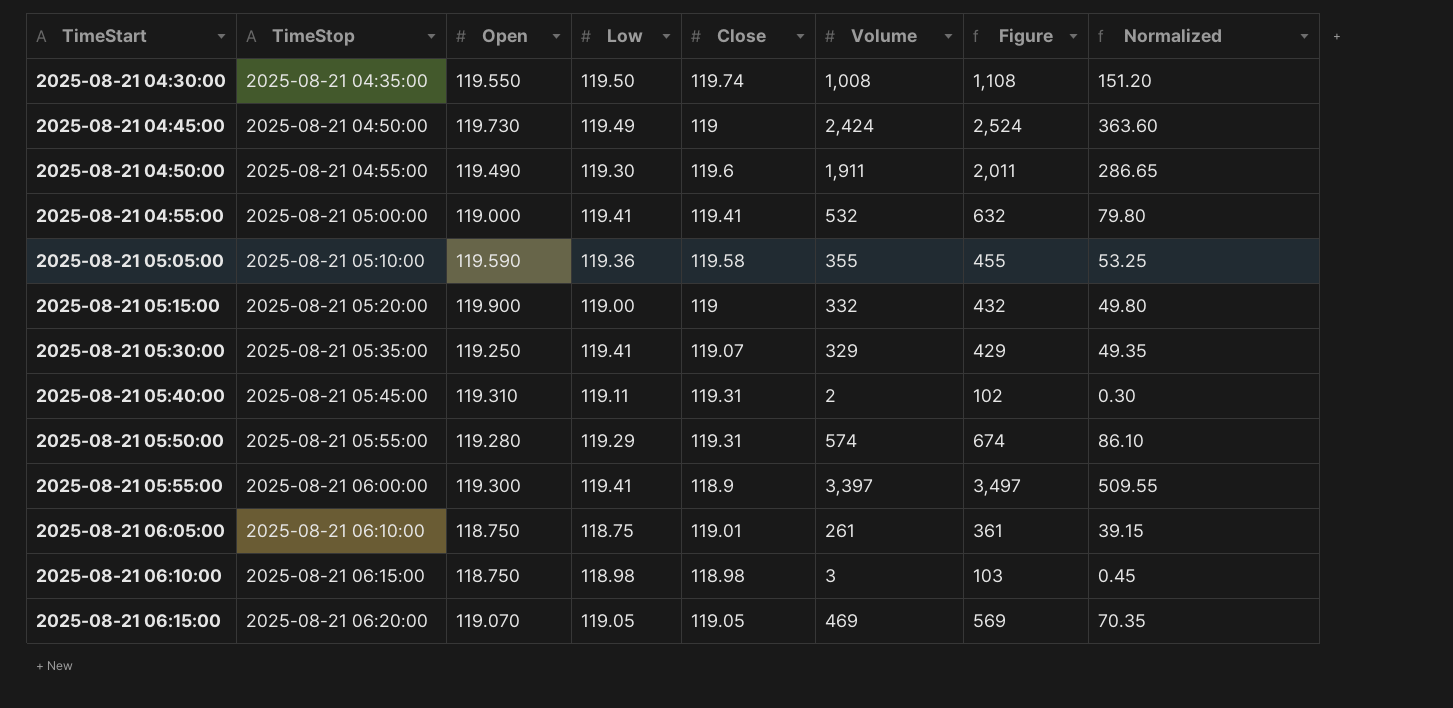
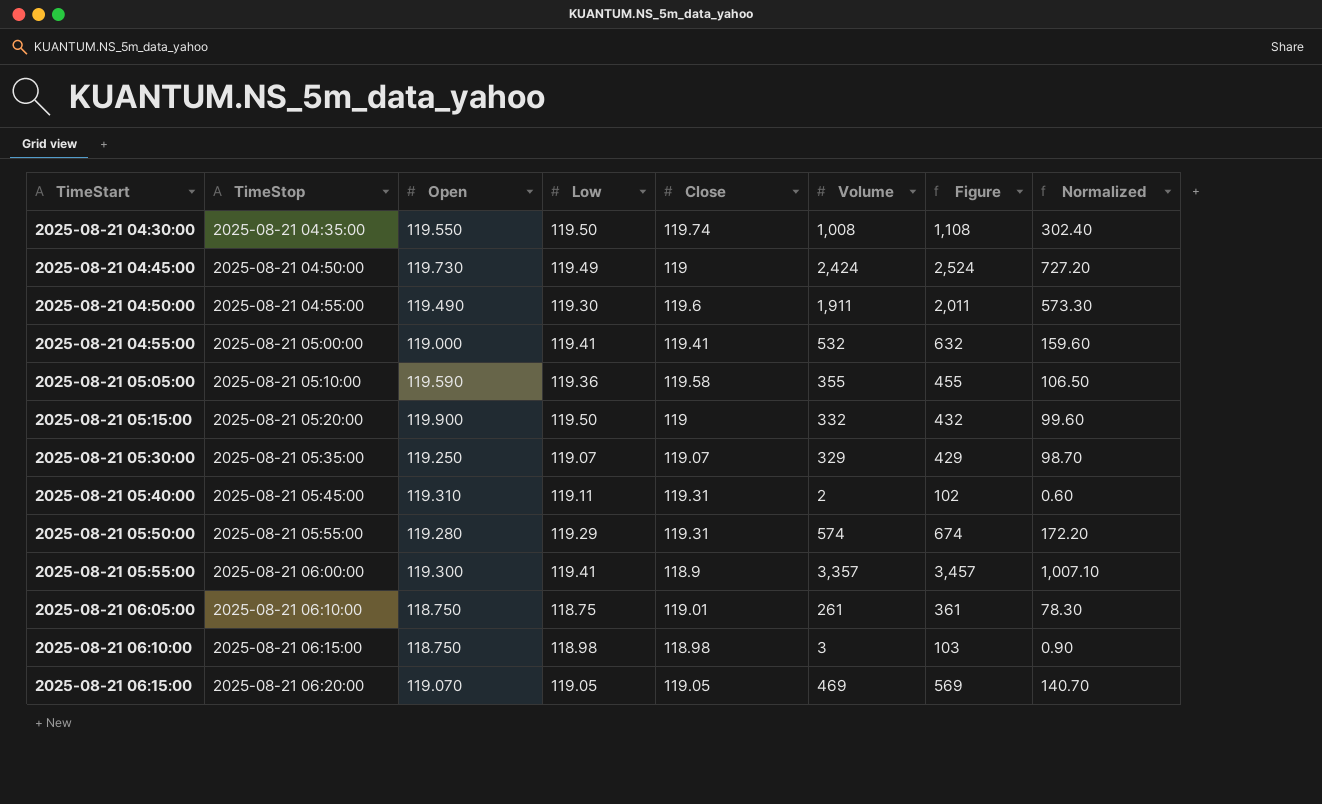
column Normalized | formula: [Volume] * 0.15 -> [Volume] * 0.3
2025-08-21 05:15:00 | Low: 119.00 -> 119.50
2025-08-21 05:30:00 | Low: 119.41 -> 119.07
2025-08-21 05:55:00 | Volume: 3,397 -> 3,357
2025-08-21 05:55:00 | Figure: 3,497 -> 3,457

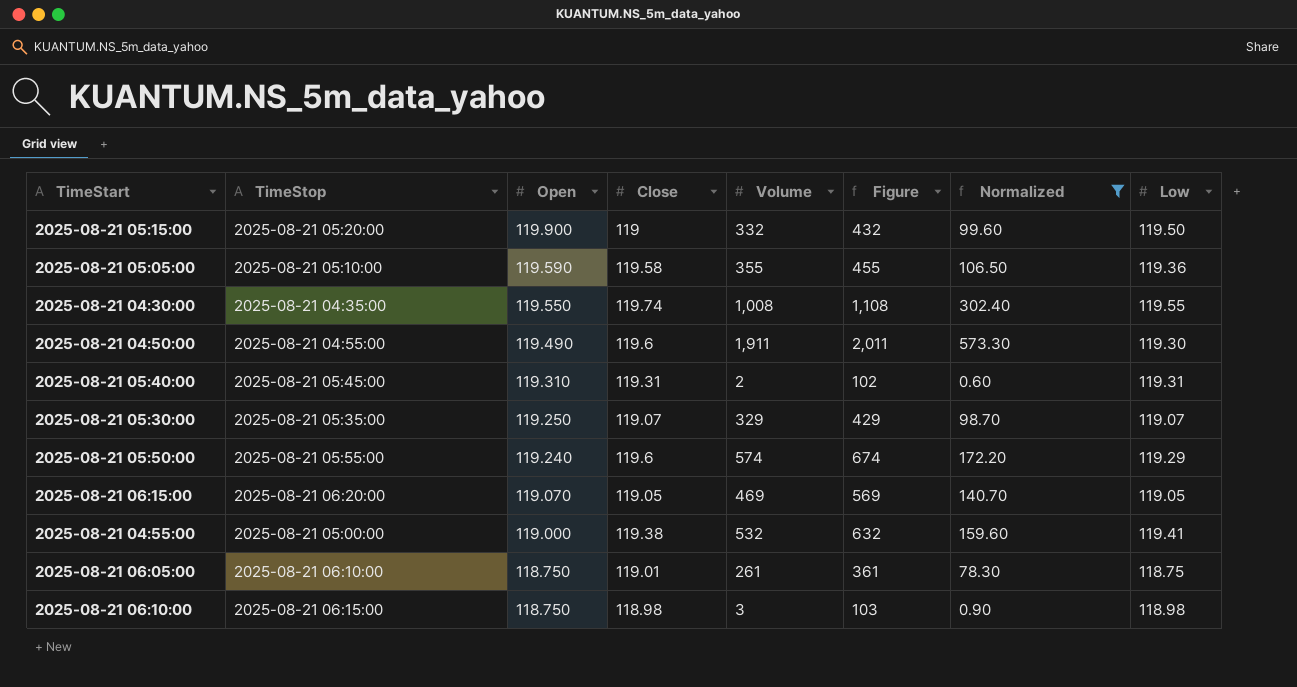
filter: none -> Normalized <= 573.30
row order: TimeStart ascending -> Open descending
column Low | position: 4 -> 8
2025-08-21 04:30:00 | Low: 119.50 -> 119.55
2025-08-21 05:40:00 | Low: 119.11 -> 119.31
2025-08-21 05:50:00 | Open: 119.280 -> 119.240
2025-08-21 05:50:00 | Close: 119.31 -> 119.6
2025-08-21 04:55:00 | Close: 119.41 -> 119.38

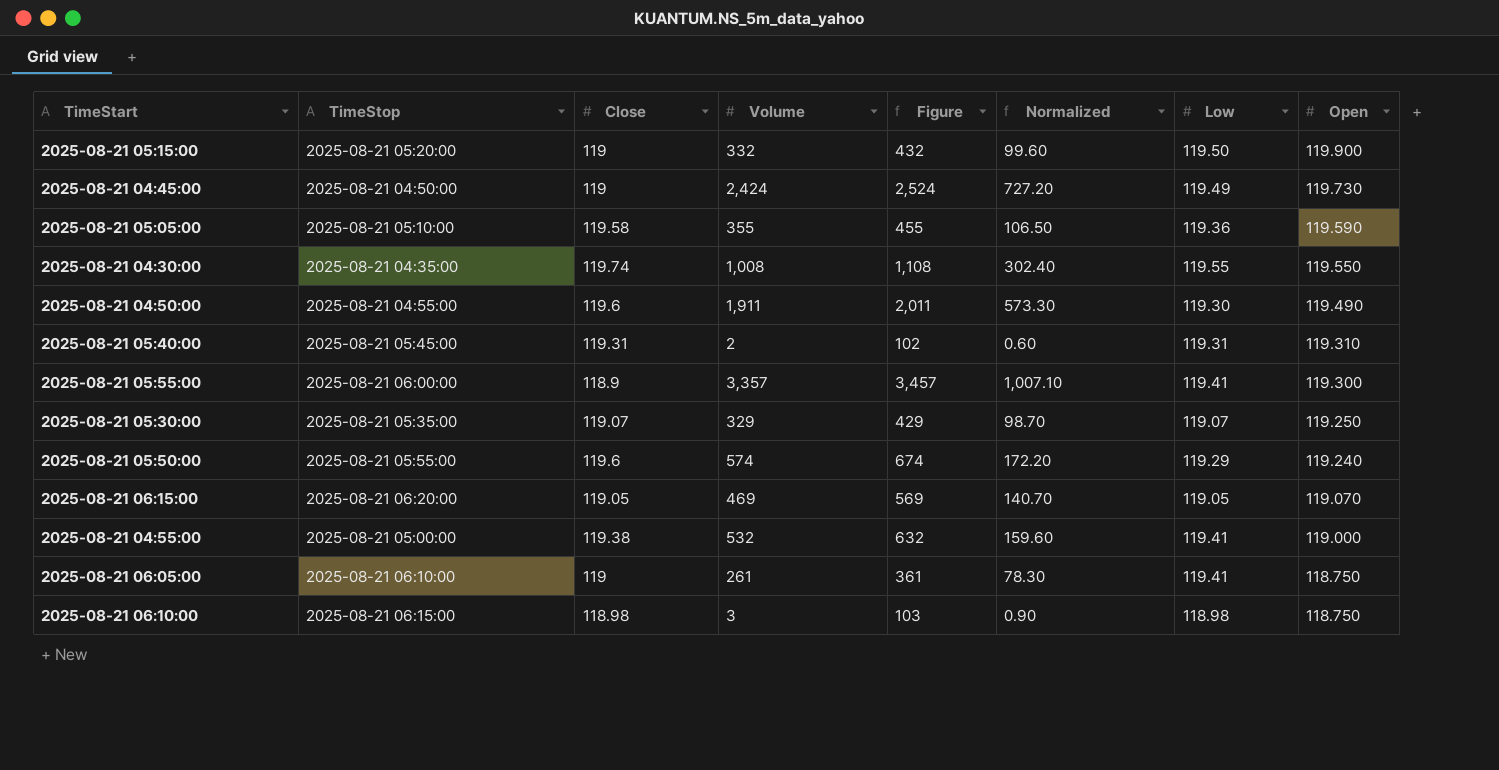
filter: Normalized <= 573.30 -> none
column Open | position: 3 -> 8
2025-08-21 06:05:00 | Close: 119.01 -> 119
2025-08-21 06:05:00 | Low: 118.75 -> 119.41

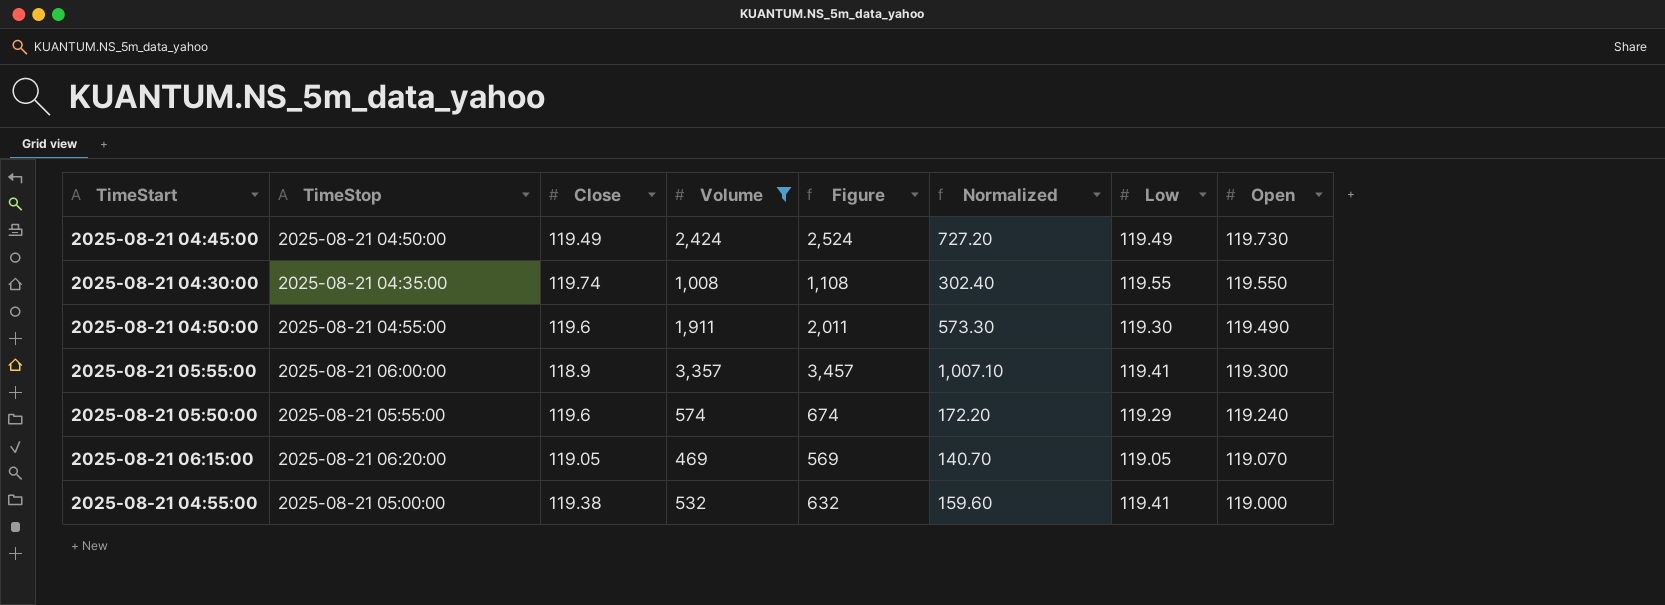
filter: none -> Volume >= 469
2025-08-21 04:45:00 | Close: 119 -> 119.49

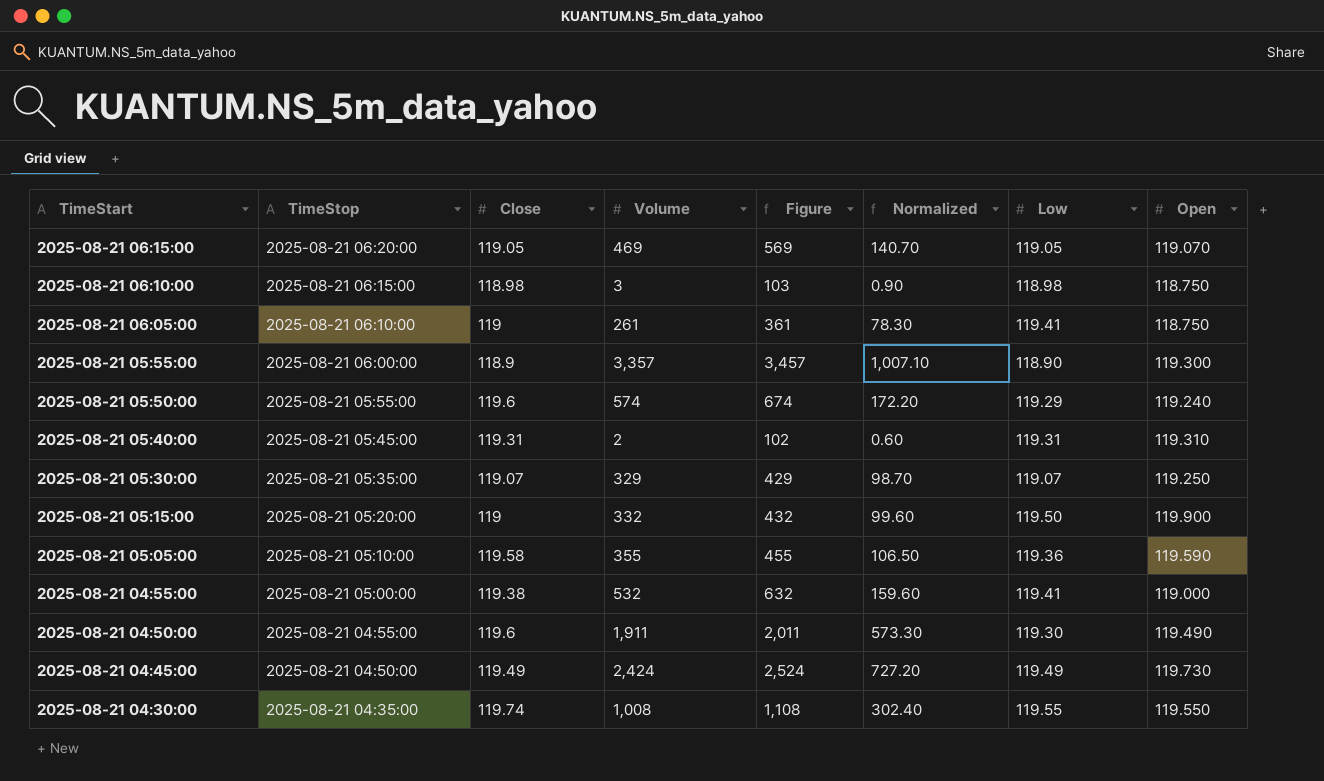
filter: Volume >= 469 -> none
row order: Open descending -> TimeStart descending
2025-08-21 05:55:00 | Low: 119.41 -> 118.90

